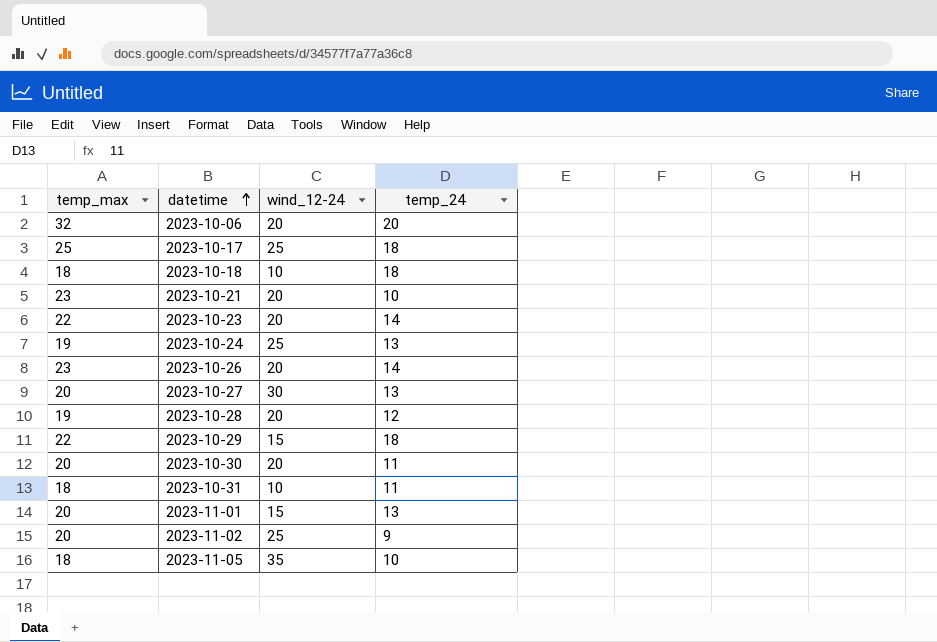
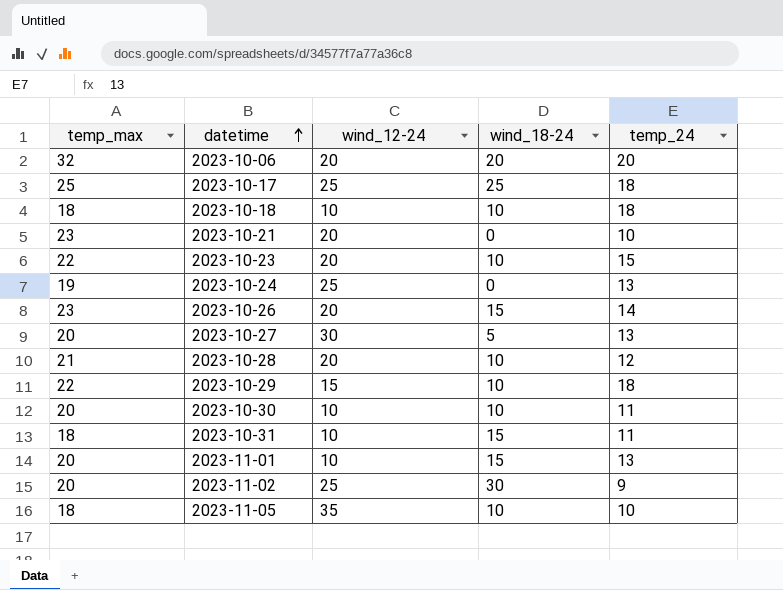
column wind_18-24 | position: none -> 4
2023-10-23 | temp_24: 14 -> 15
2023-10-28 | temp_max: 19 -> 21
2023-10-30 | wind_12-24: 20 -> 10
2023-11-01 | wind_12-24: 15 -> 10

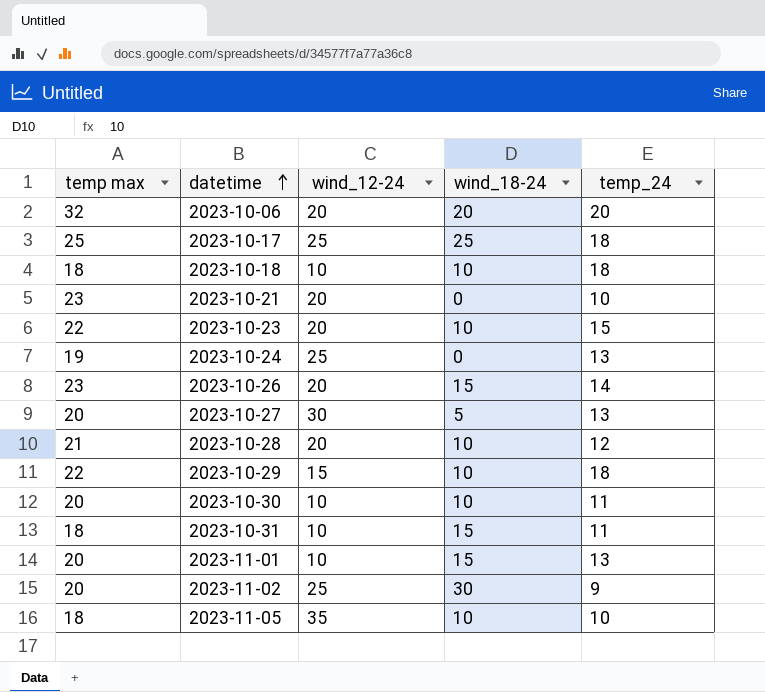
column name: temp_max -> temp max

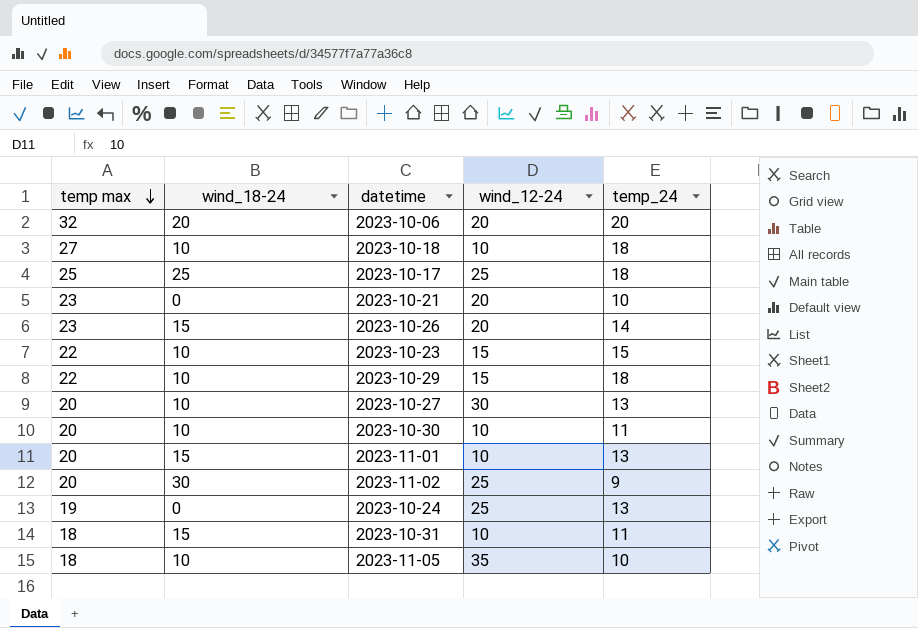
row order: datetime ascending -> temp max descending
column wind_18-24 | position: 4 -> 2
row 2023-10-28: 21 | 20 | 10 | 12 -> none
2023-10-18 | temp max: 18 -> 27
2023-10-23 | wind_12-24: 20 -> 15
2023-10-27 | wind_18-24: 5 -> 10

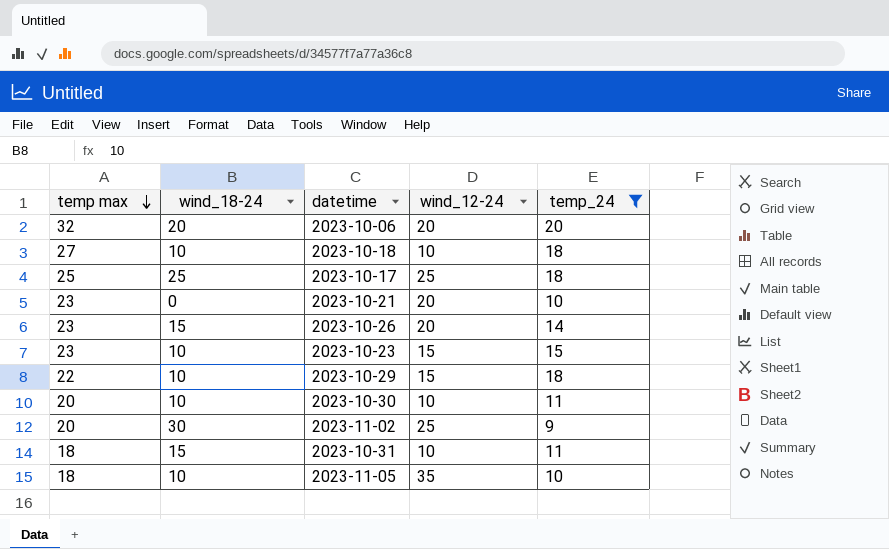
filter: none -> temp_24 != 13
2023-10-23 | temp max: 22 -> 23

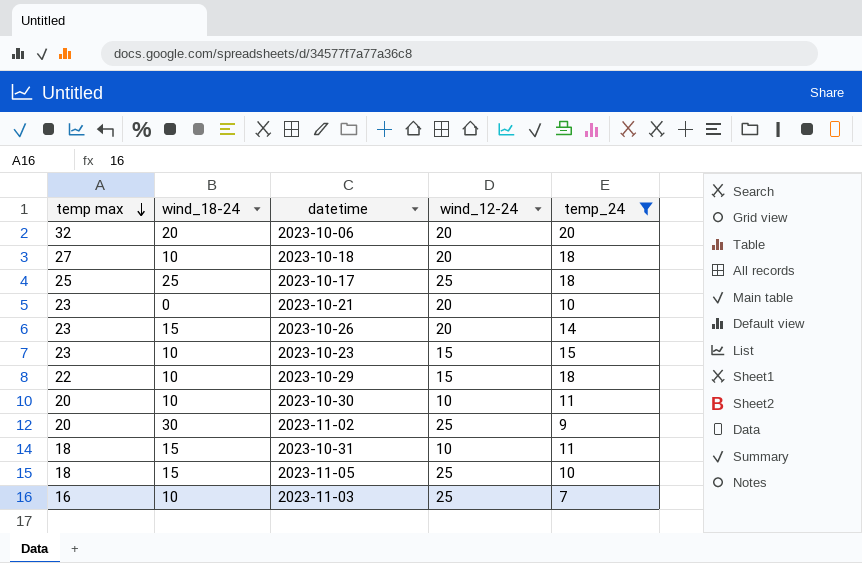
2023-10-18 | wind_12-24: 10 -> 20
2023-11-05 | wind_18-24: 10 -> 15
2023-11-05 | wind_12-24: 35 -> 25
row 2023-11-03: none -> 16 | 10 | 25 | 7

